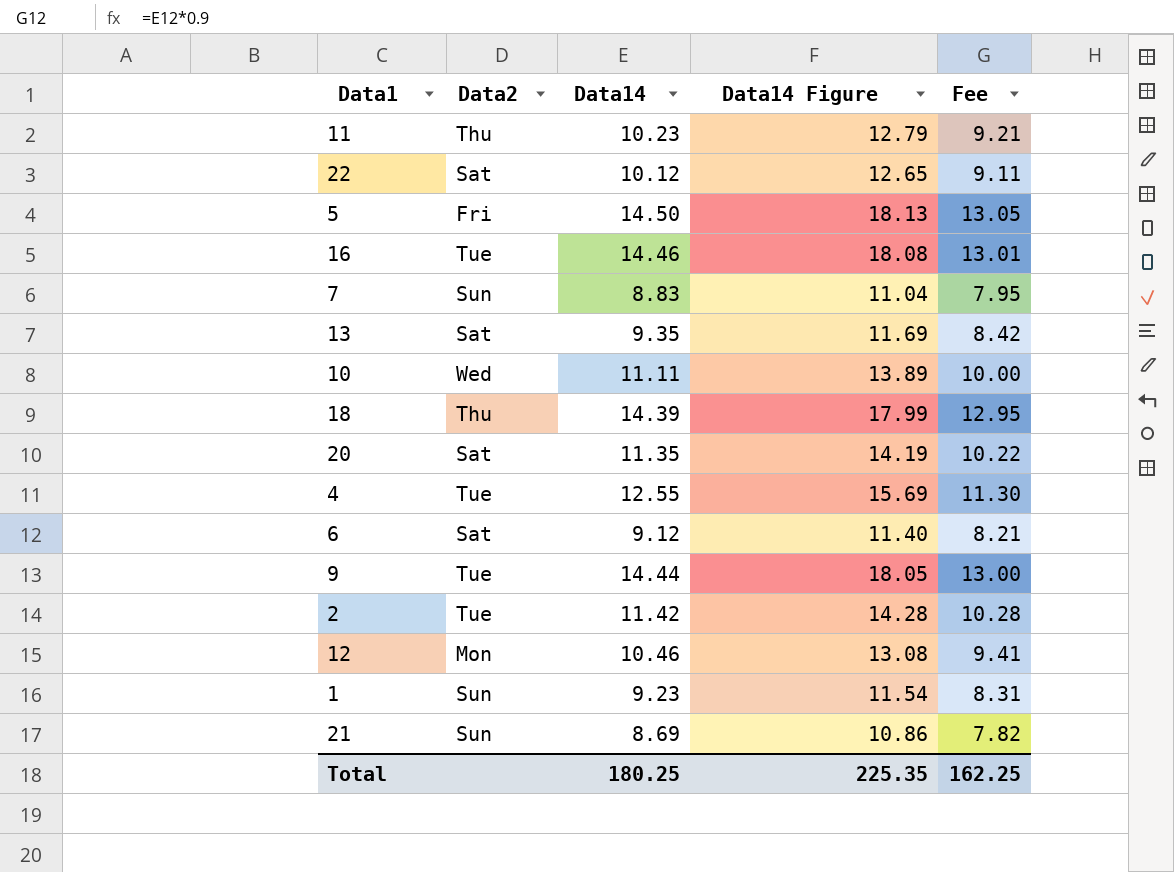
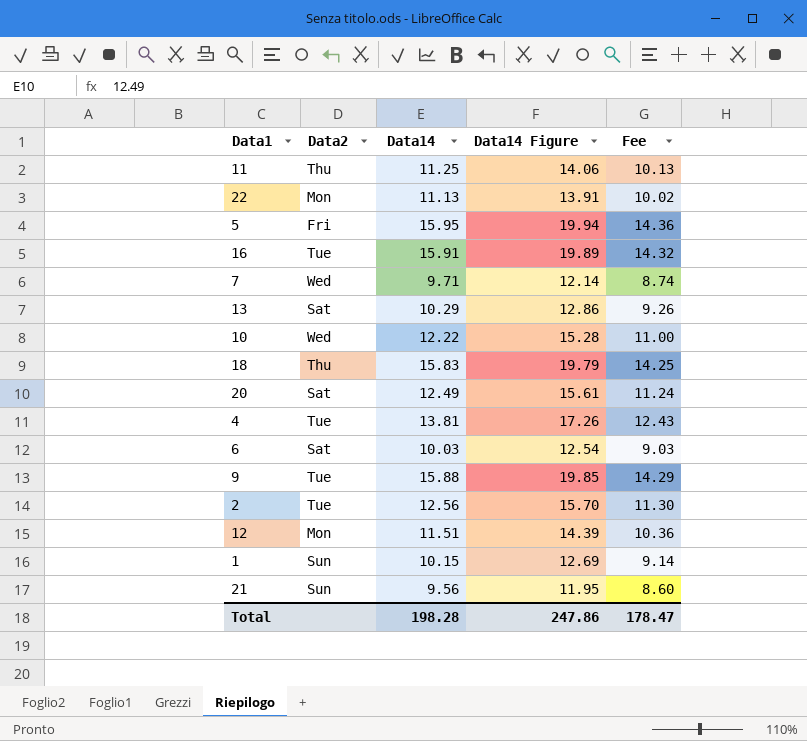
11 | Data14: 10.23 -> 11.25
11 | Data14 Figure: 12.79 -> 14.06
11 | Fee: 9.21 -> 10.13
22 | Data2: Sat -> Mon
22 | Data14: 10.12 -> 11.13
22 | Data14 Figure: 12.65 -> 13.91
22 | Fee: 9.11 -> 10.02
5 | Data14: 14.50 -> 15.95
5 | Data14 Figure: 18.13 -> 19.94
5 | Fee: 13.05 -> 14.36
16 | Data14: 14.46 -> 15.91
16 | Data14 Figure: 18.08 -> 19.89
16 | Fee: 13.01 -> 14.32
7 | Data2: Sun -> Wed
7 | Data14: 8.83 -> 9.71
7 | Data14 Figure: 11.04 -> 12.14
7 | Fee: 7.95 -> 8.74
13 | Data14: 9.35 -> 10.29
13 | Data14 Figure: 11.69 -> 12.86
13 | Fee: 8.42 -> 9.26
10 | Data14: 11.11 -> 12.22
10 | Data14 Figure: 13.89 -> 15.28
10 | Fee: 10.00 -> 11.00
18 | Data14: 14.39 -> 15.83
18 | Data14 Figure: 17.99 -> 19.79
18 | Fee: 12.95 -> 14.25
20 | Data14: 11.35 -> 12.49
20 | Data14 Figure: 14.19 -> 15.61
20 | Fee: 10.22 -> 11.24
4 | Data14: 12.55 -> 13.81
4 | Data14 Figure: 15.69 -> 17.26
4 | Fee: 11.30 -> 12.43
6 | Data14: 9.12 -> 10.03
6 | Data14 Figure: 11.40 -> 12.54
6 | Fee: 8.21 -> 9.03
9 | Data14: 14.44 -> 15.88
9 | Data14 Figure: 18.05 -> 19.85
9 | Fee: 13.00 -> 14.29
2 | Data14: 11.42 -> 12.56
2 | Data14 Figure: 14.28 -> 15.70
2 | Fee: 10.28 -> 11.30
12 | Data14: 10.46 -> 11.51
12 | Data14 Figure: 13.08 -> 14.39
12 | Fee: 9.41 -> 10.36
1 | Data14: 9.23 -> 10.15
1 | Data14 Figure: 11.54 -> 12.69
1 | Fee: 8.31 -> 9.14
21 | Data14: 8.69 -> 9.56
21 | Data14 Figure: 10.86 -> 11.95
21 | Fee: 7.82 -> 8.60
Total | Data14: 180.25 -> 198.28
Total | Data14 Figure: 225.35 -> 247.86
Total | Fee: 162.25 -> 178.47

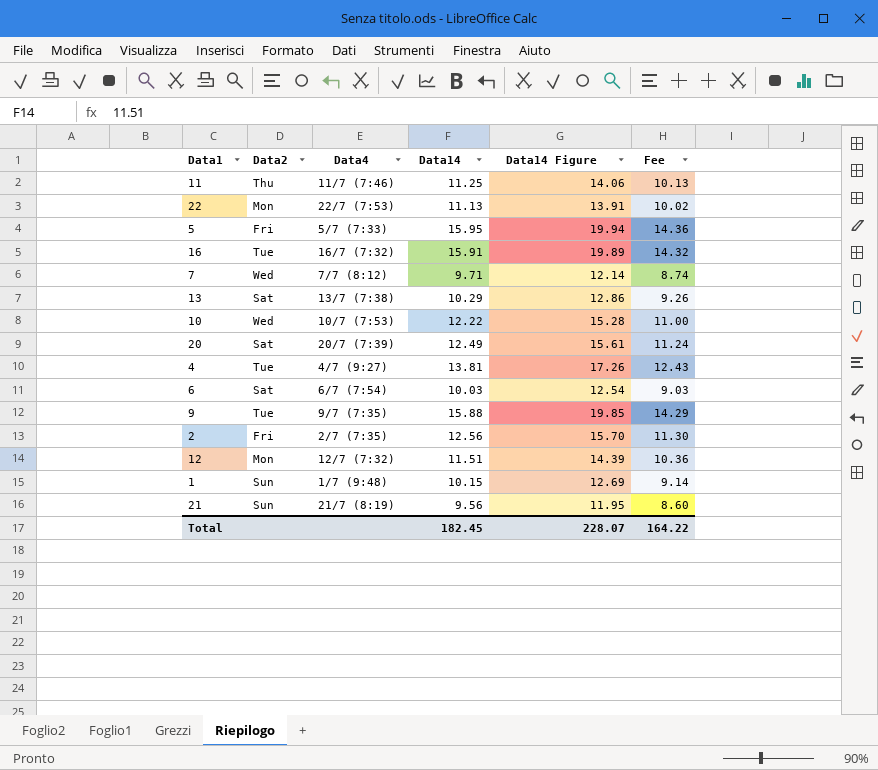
column Data4 | position: none -> 3
row 18: Thu | 15.83 | 19.79 | 14.25 -> none
2 | Data2: Tue -> Fri
Total | Data14: 198.28 -> 182.45
Total | Data14 Figure: 247.86 -> 228.07
Total | Fee: 178.47 -> 164.22

